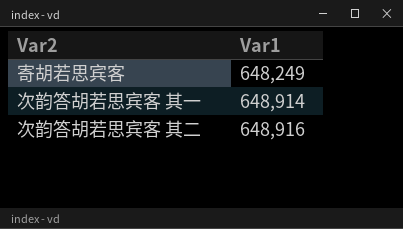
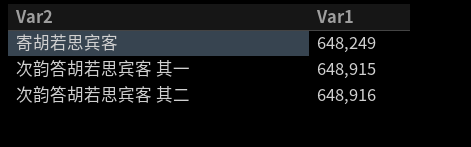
次韵答胡若思宾客 其一 | Var1: 648,914 -> 648,915

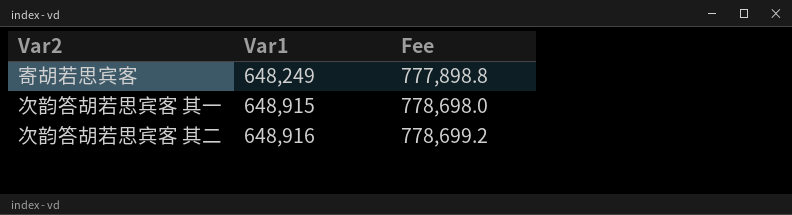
column Fee | formula: none -> [Var1] * 1.2

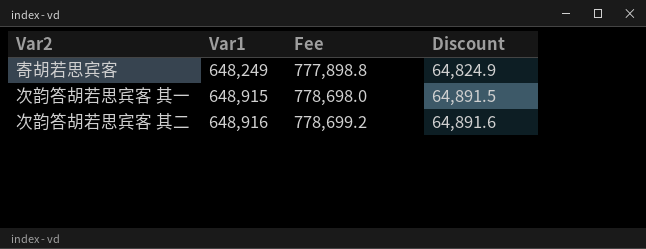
column Discount | formula: none -> [Var1] * 0.1

